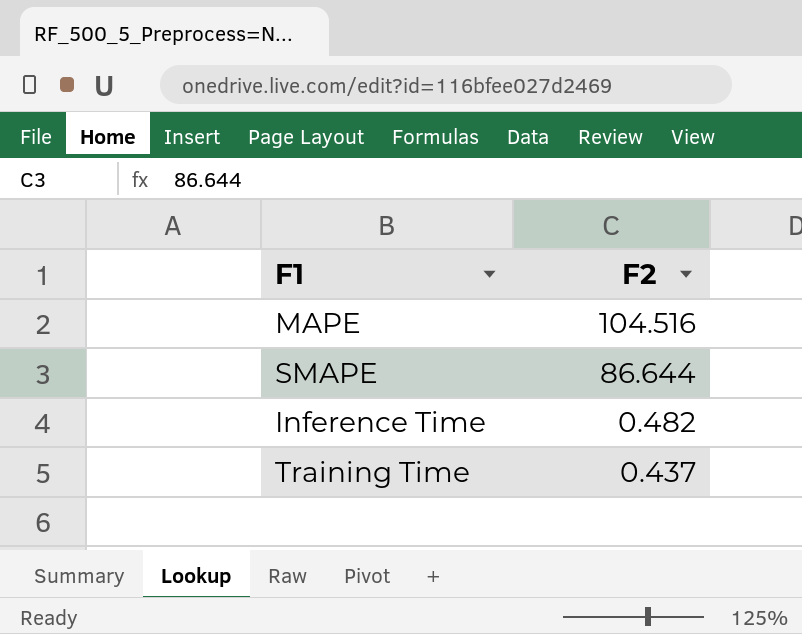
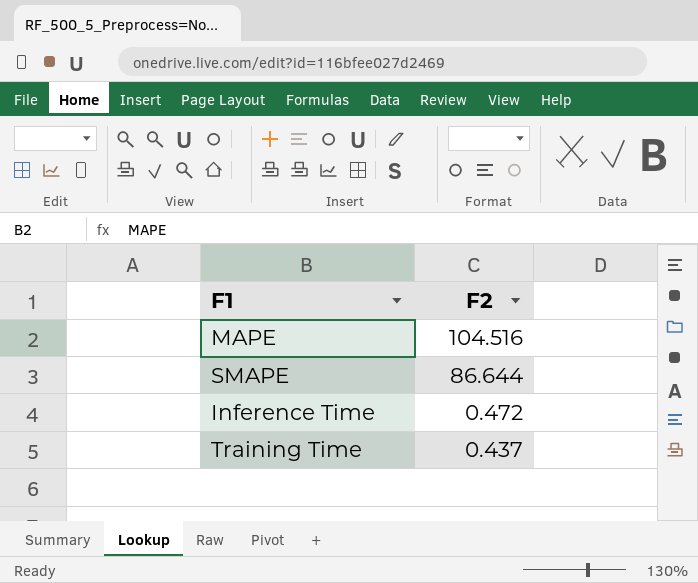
Inference Time | F2: 0.482 -> 0.472

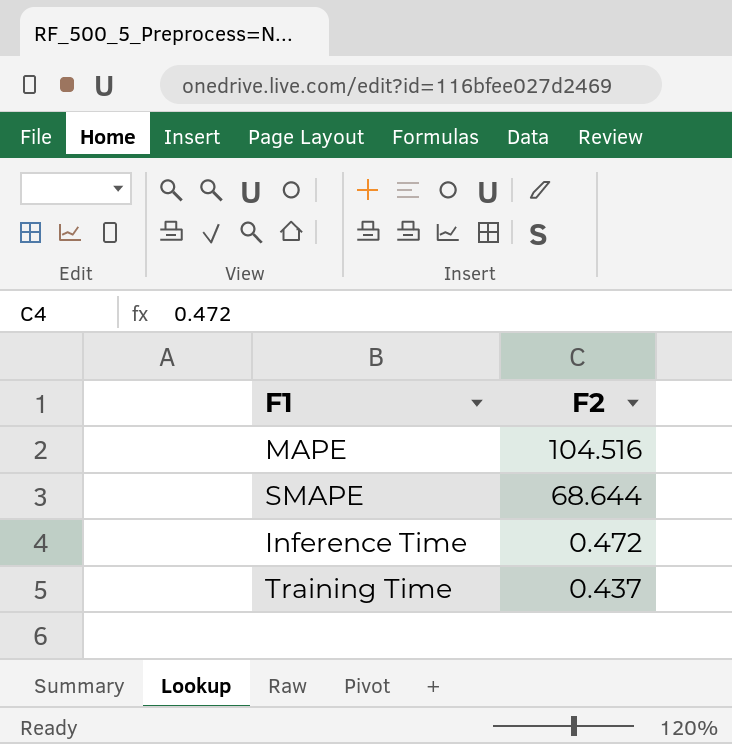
SMAPE | F2: 86.644 -> 68.644

